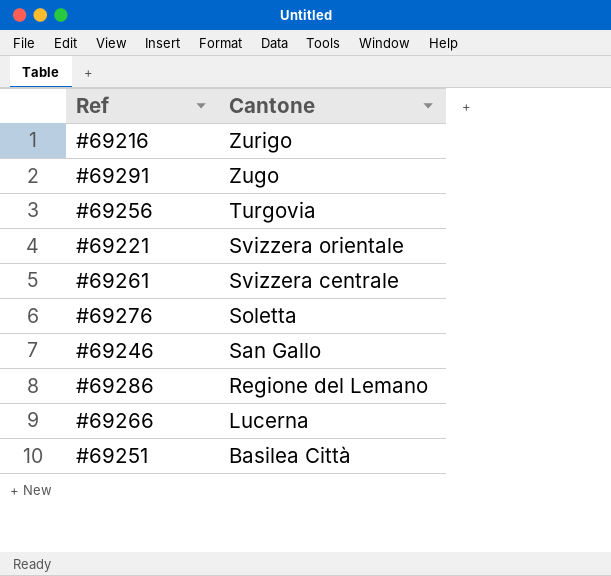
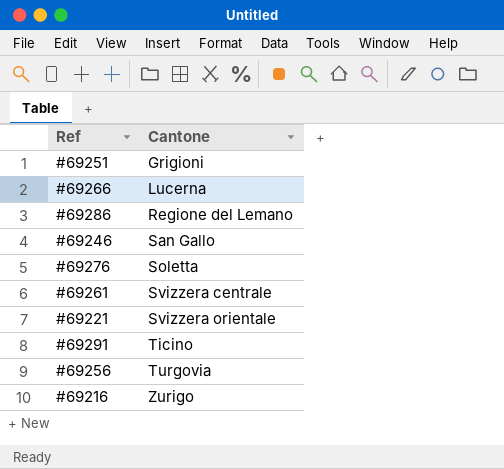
row order: Cantone descending -> Cantone ascending
#69251 | Cantone: Basilea Città -> Grigioni
#69291 | Cantone: Zugo -> Ticino

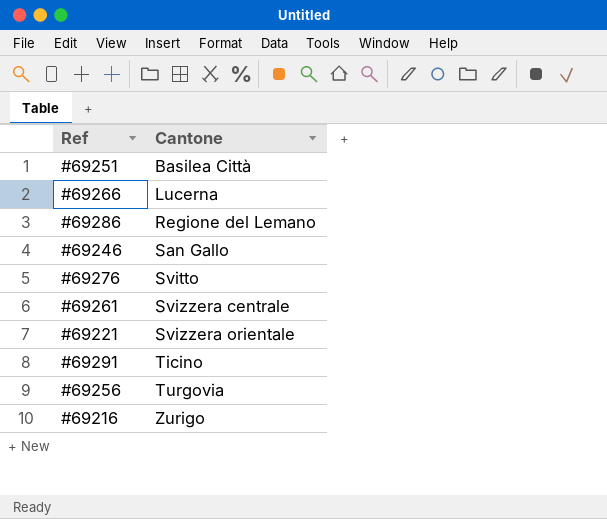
#69251 | Cantone: Grigioni -> Basilea Città
#69276 | Cantone: Soletta -> Svitto

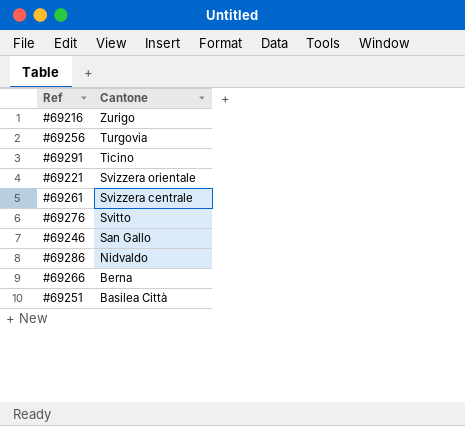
row order: Cantone ascending -> Cantone descending
#69286 | Cantone: Regione del Lemano -> Nidvaldo
#69266 | Cantone: Lucerna -> Berna

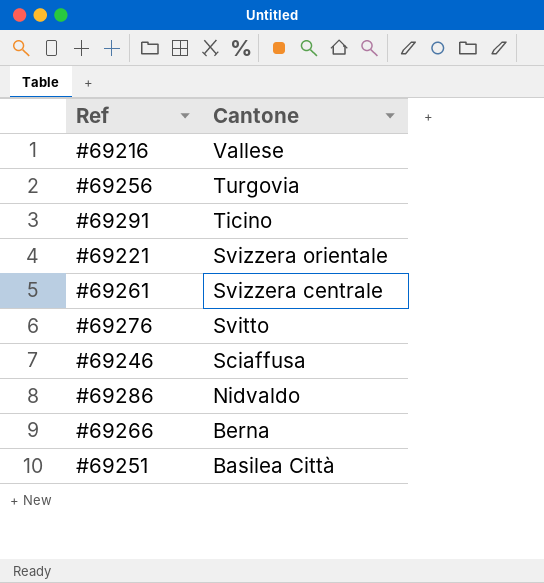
#69216 | Cantone: Zurigo -> Vallese
#69246 | Cantone: San Gallo -> Sciaffusa

